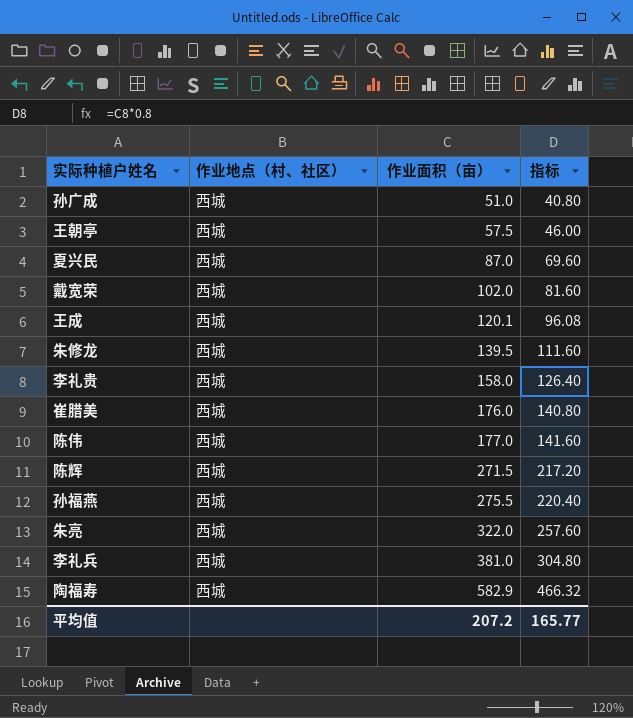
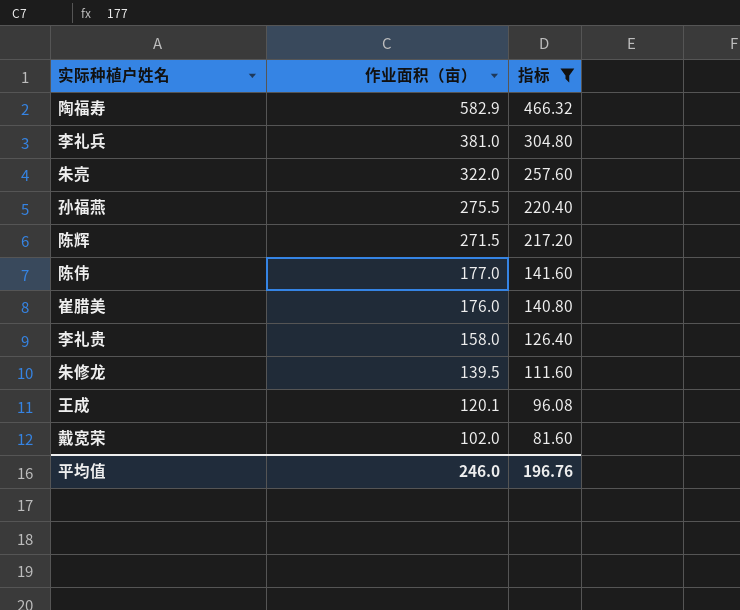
filter: none -> 指标 >= 81.60
row order: 作业面积（亩） ascending -> 作业面积（亩） descending
column 作业地点（村、社区） | position: 2 -> none
平均值 | 作业面积（亩）: 207.2 -> 246.0
平均值 | 指标: 165.77 -> 196.76

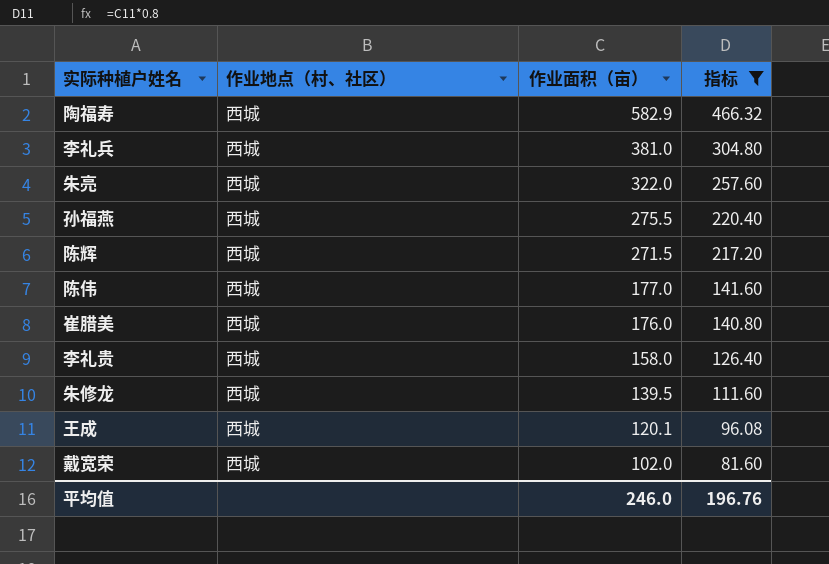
column 作业地点（村、社区） | position: none -> 2

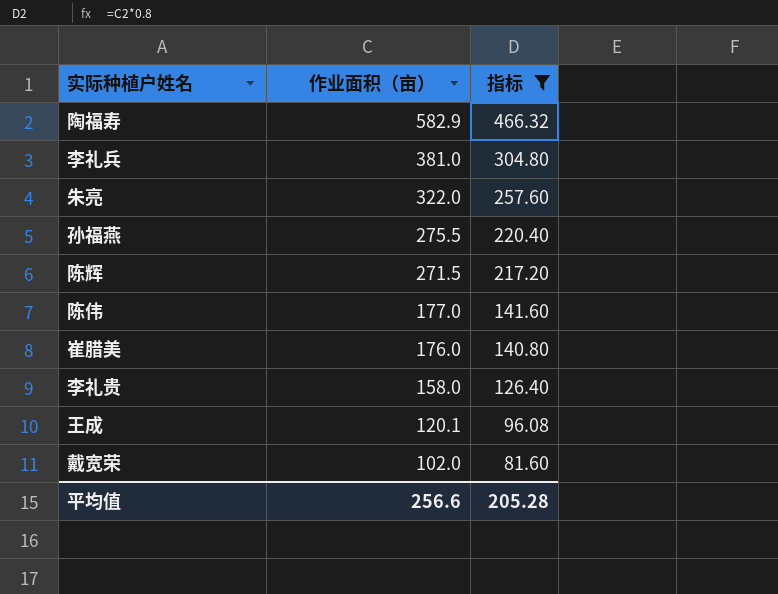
column 作业地点（村、社区） | position: 2 -> none
row 朱修龙: 西城 | 139.5 | 111.60 -> none
平均值 | 作业面积（亩）: 246.0 -> 256.6
平均值 | 指标: 196.76 -> 205.28

